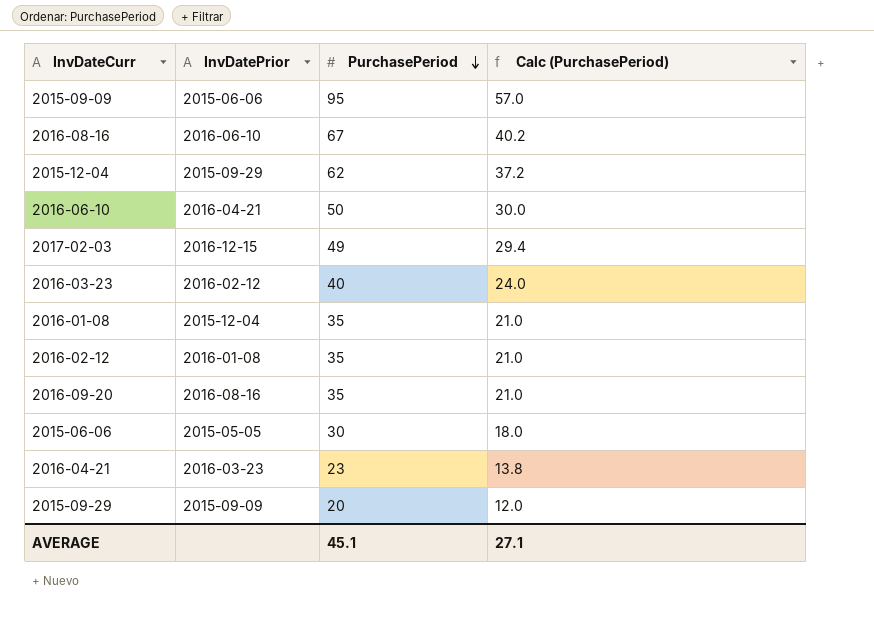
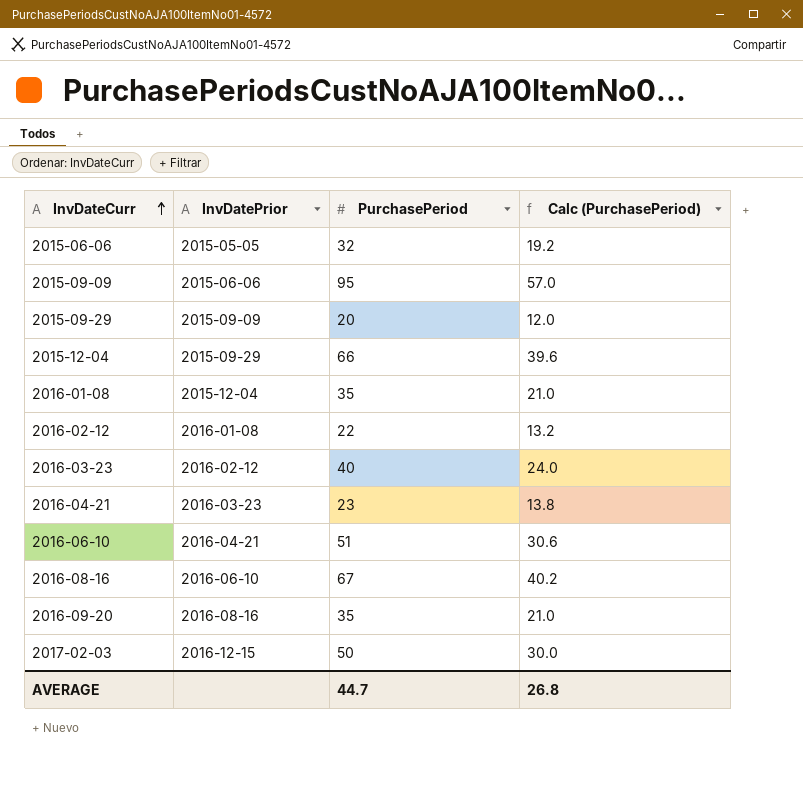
row order: PurchasePeriod descending -> InvDateCurr ascending
2015-06-06 | PurchasePeriod: 30 -> 32
2015-06-06 | Calc (PurchasePeriod): 18.0 -> 19.2
2015-12-04 | PurchasePeriod: 62 -> 66
2015-12-04 | Calc (PurchasePeriod): 37.2 -> 39.6
2016-02-12 | PurchasePeriod: 35 -> 22
2016-02-12 | Calc (PurchasePeriod): 21.0 -> 13.2
2016-06-10 | PurchasePeriod: 50 -> 51
2016-06-10 | Calc (PurchasePeriod): 30.0 -> 30.6
2017-02-03 | PurchasePeriod: 49 -> 50
2017-02-03 | Calc (PurchasePeriod): 29.4 -> 30.0
AVERAGE | PurchasePeriod: 45.1 -> 44.7
AVERAGE | Calc (PurchasePeriod): 27.1 -> 26.8

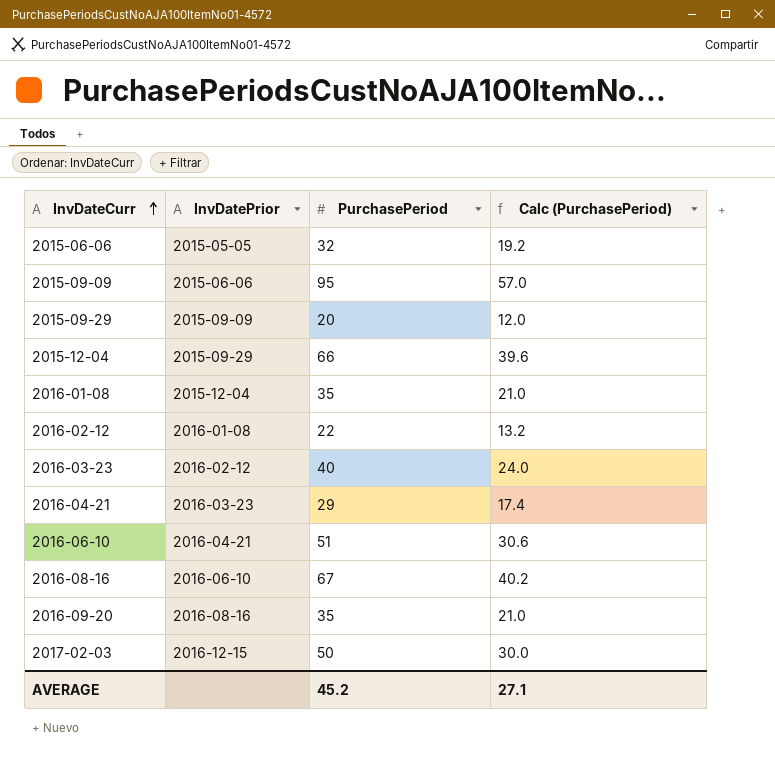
2016-04-21 | PurchasePeriod: 23 -> 29
2016-04-21 | Calc (PurchasePeriod): 13.8 -> 17.4
AVERAGE | PurchasePeriod: 44.7 -> 45.2
AVERAGE | Calc (PurchasePeriod): 26.8 -> 27.1

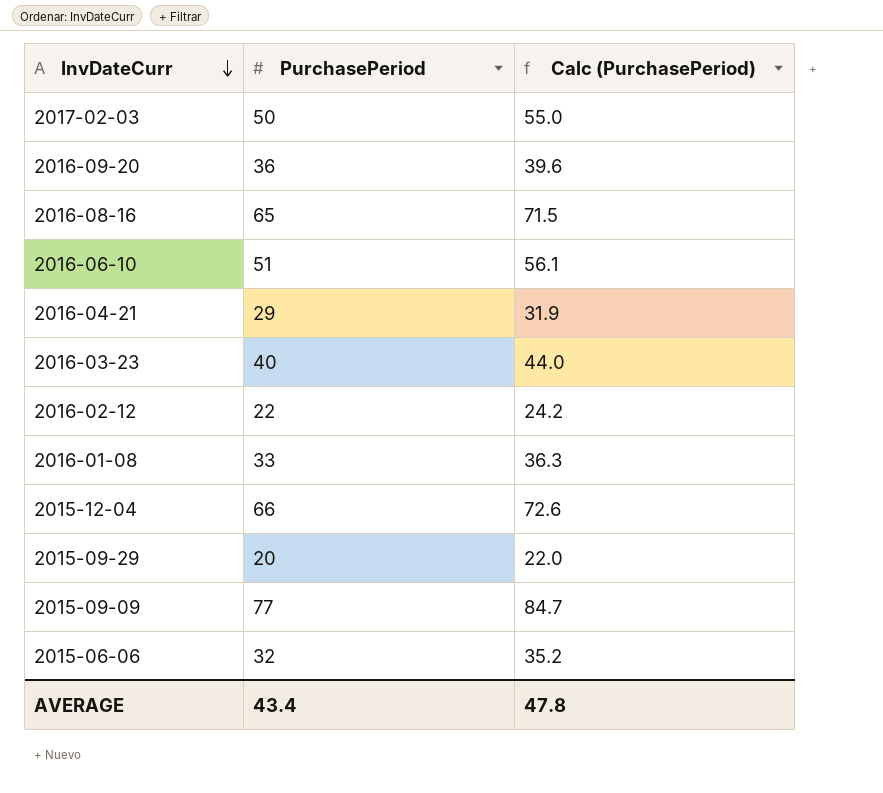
row order: InvDateCurr ascending -> InvDateCurr descending
column InvDatePrior | position: 2 -> none
column Calc (PurchasePeriod) | formula: [PurchasePeriod] * 0.6 -> [PurchasePeriod] * 1.1
2016-09-20 | PurchasePeriod: 35 -> 36
2016-08-16 | PurchasePeriod: 67 -> 65
2016-01-08 | PurchasePeriod: 35 -> 33
2015-09-09 | PurchasePeriod: 95 -> 77
AVERAGE | PurchasePeriod: 45.2 -> 43.4
AVERAGE | Calc (PurchasePeriod): 27.1 -> 47.8

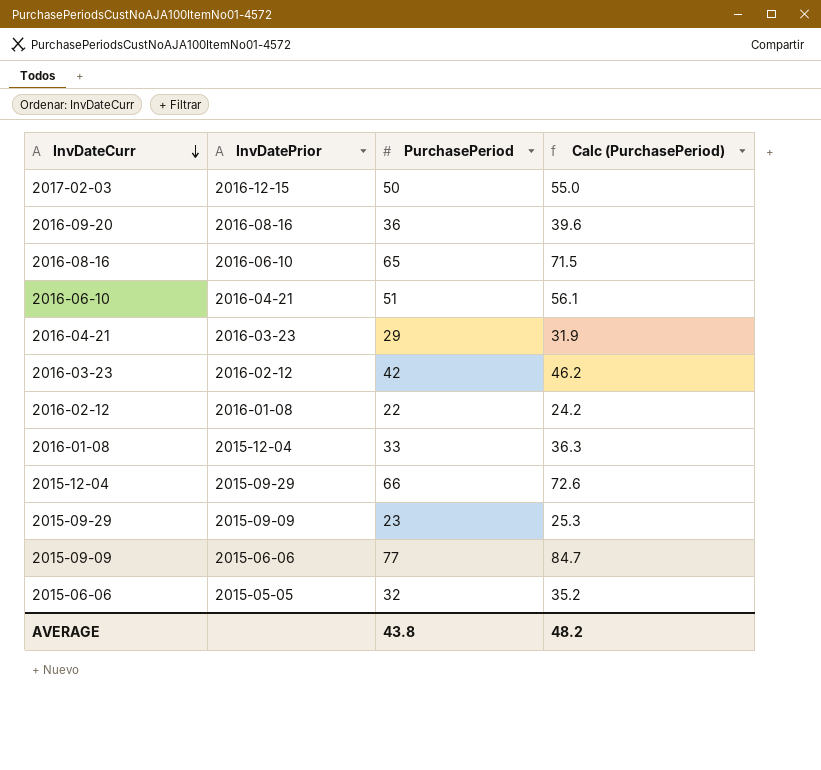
column InvDatePrior | position: none -> 2
2016-03-23 | PurchasePeriod: 40 -> 42
2016-03-23 | Calc (PurchasePeriod): 44.0 -> 46.2
2015-09-29 | PurchasePeriod: 20 -> 23
2015-09-29 | Calc (PurchasePeriod): 22.0 -> 25.3
AVERAGE | PurchasePeriod: 43.4 -> 43.8
AVERAGE | Calc (PurchasePeriod): 47.8 -> 48.2

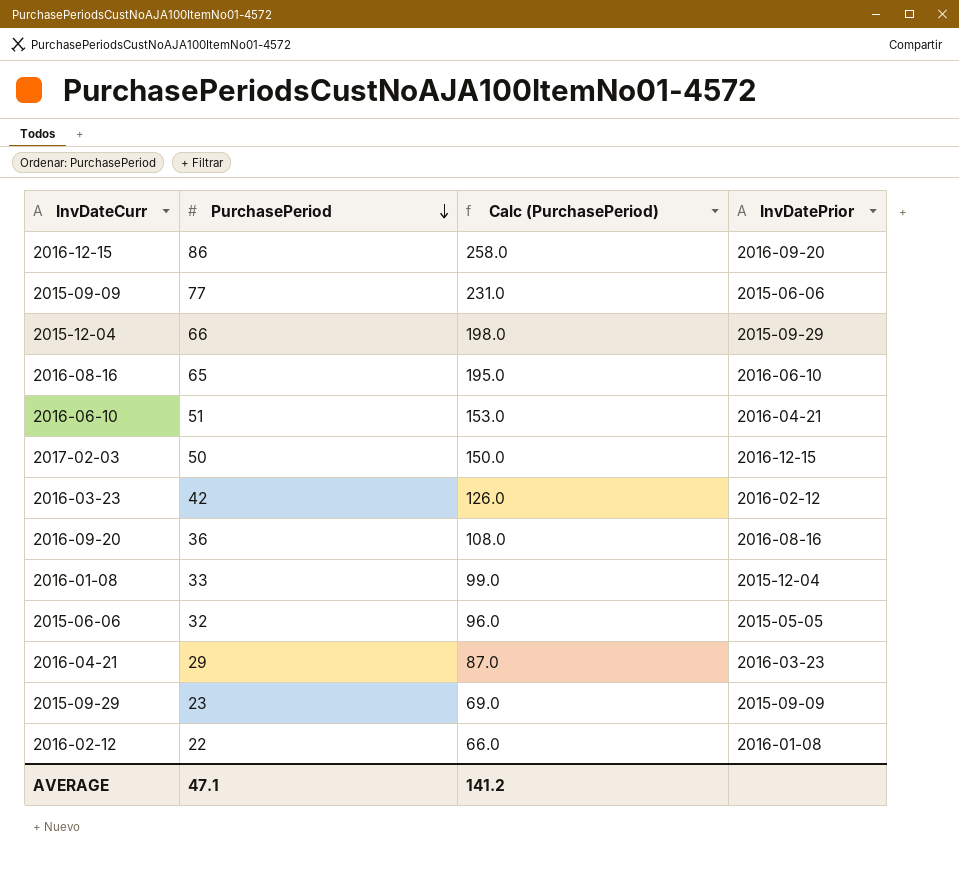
row order: InvDateCurr descending -> PurchasePeriod descending
column Calc (PurchasePeriod) | formula: [PurchasePeriod] * 1.1 -> [PurchasePeriod] * 3
column InvDatePrior | position: 2 -> 4
row 2016-12-15: none -> 86 | 258.0 | 2016-09-20
AVERAGE | PurchasePeriod: 43.8 -> 47.1
AVERAGE | Calc (PurchasePeriod): 48.2 -> 141.2

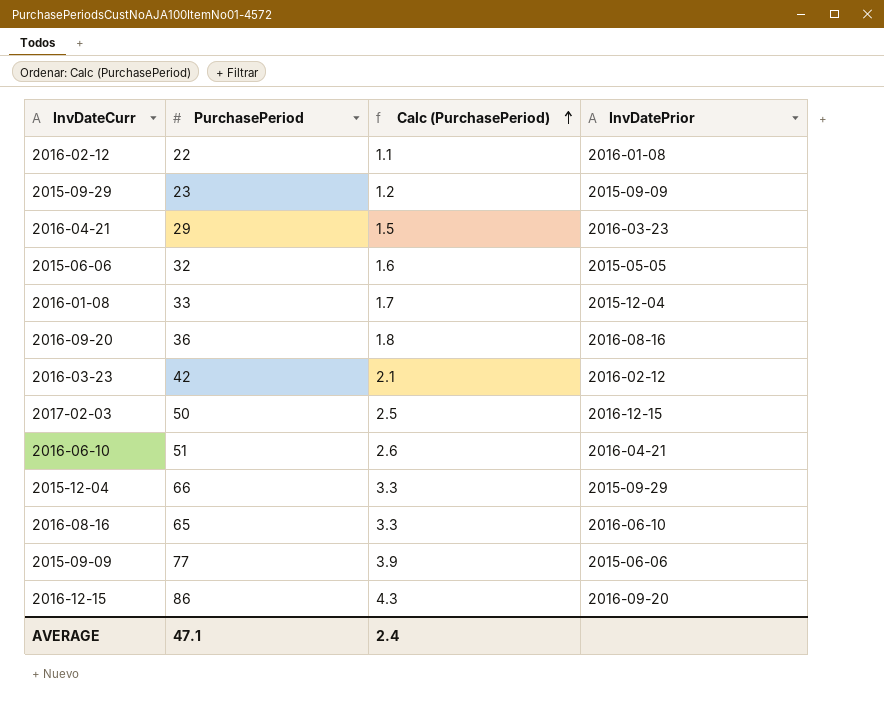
row order: PurchasePeriod descending -> Calc (PurchasePeriod) ascending
column Calc (PurchasePeriod) | formula: [PurchasePeriod] * 3 -> [PurchasePeriod] * 0.05
AVERAGE | Calc (PurchasePeriod): 141.2 -> 2.4

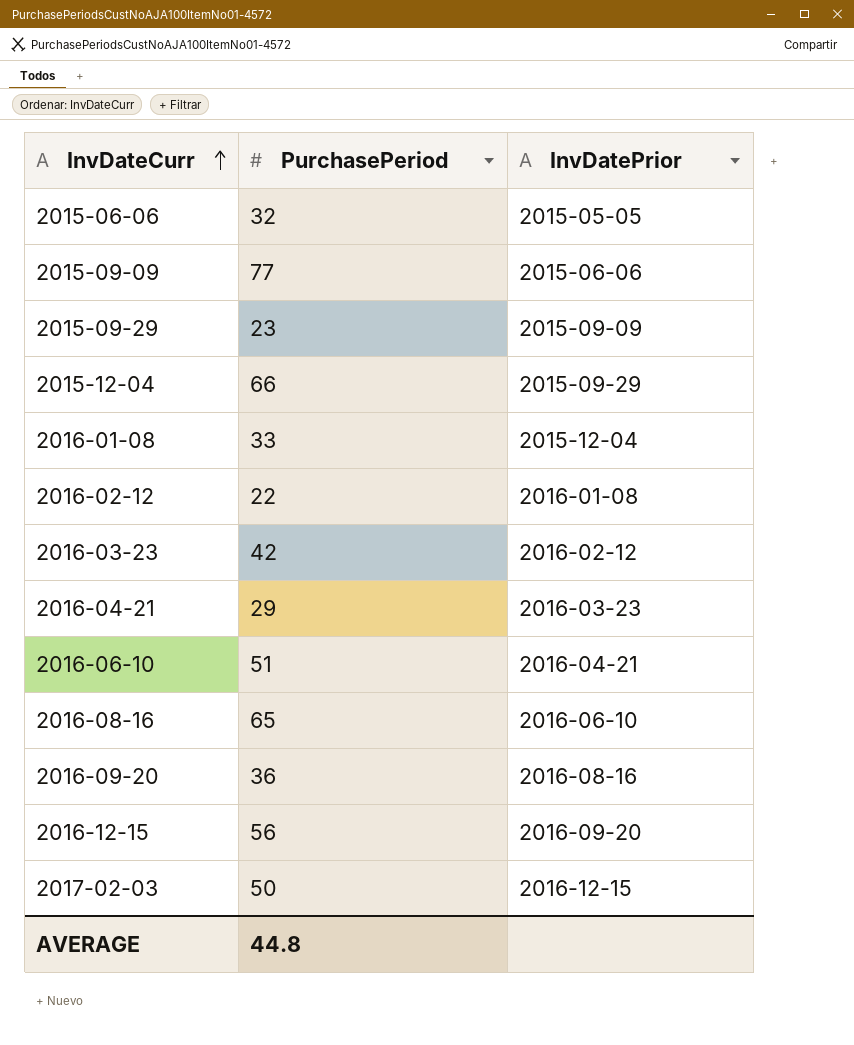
row order: Calc (PurchasePeriod) ascending -> InvDateCurr ascending
column Calc (PurchasePeriod) | formula: [PurchasePeriod] * 0.05 -> none
2016-12-15 | PurchasePeriod: 86 -> 56
AVERAGE | PurchasePeriod: 47.1 -> 44.8

